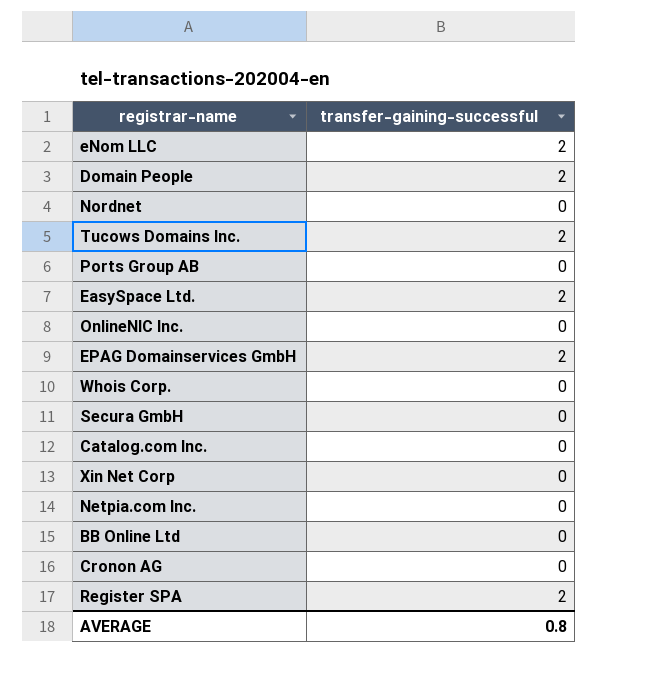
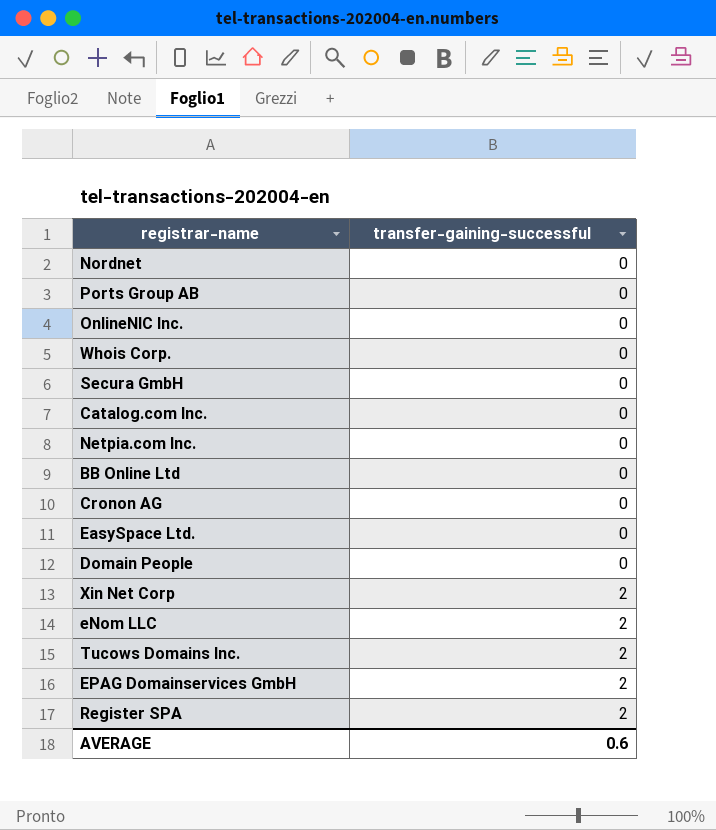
row order: none -> transfer-gaining-successful ascending
EasySpace Ltd. | transfer-gaining-successful: 2 -> 0
Domain People | transfer-gaining-successful: 2 -> 0
Xin Net Corp | transfer-gaining-successful: 0 -> 2
AVERAGE | transfer-gaining-successful: 0.8 -> 0.6

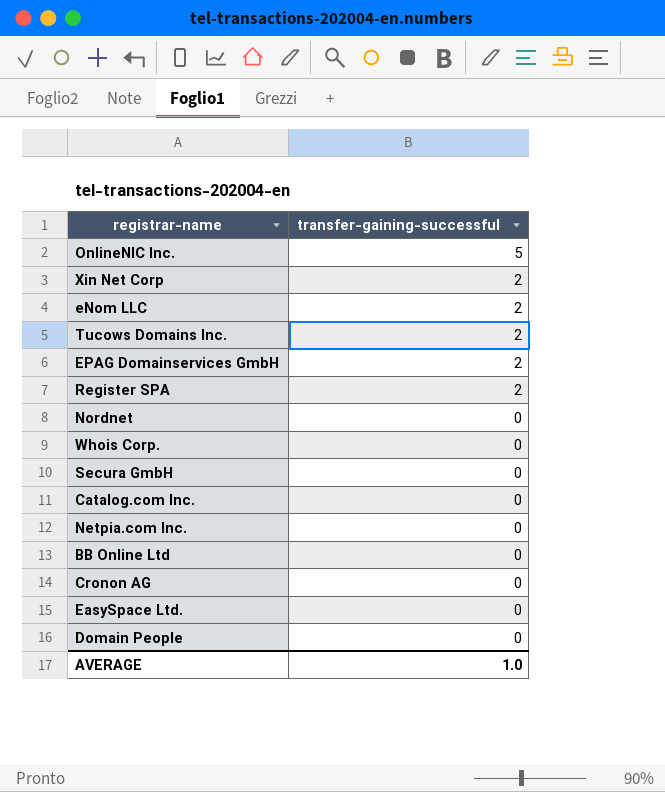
row order: transfer-gaining-successful ascending -> transfer-gaining-successful descending
row Ports Group AB: 0 -> none
OnlineNIC Inc. | transfer-gaining-successful: 0 -> 5
AVERAGE | transfer-gaining-successful: 0.6 -> 1.0

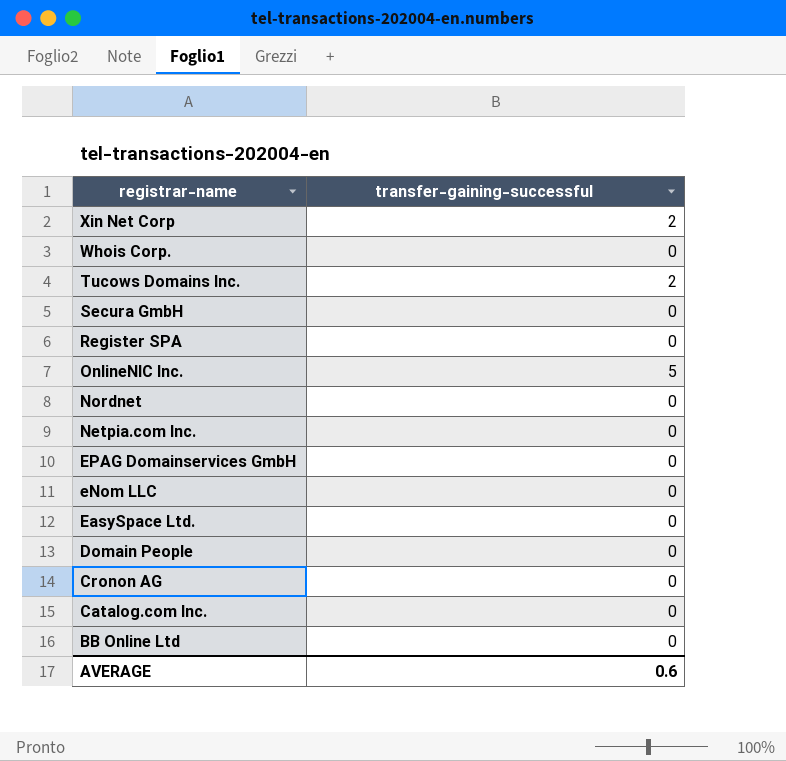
row order: transfer-gaining-successful descending -> registrar-name descending
Register SPA | transfer-gaining-successful: 2 -> 0
EPAG Domainservices GmbH | transfer-gaining-successful: 2 -> 0
eNom LLC | transfer-gaining-successful: 2 -> 0
AVERAGE | transfer-gaining-successful: 1.0 -> 0.6

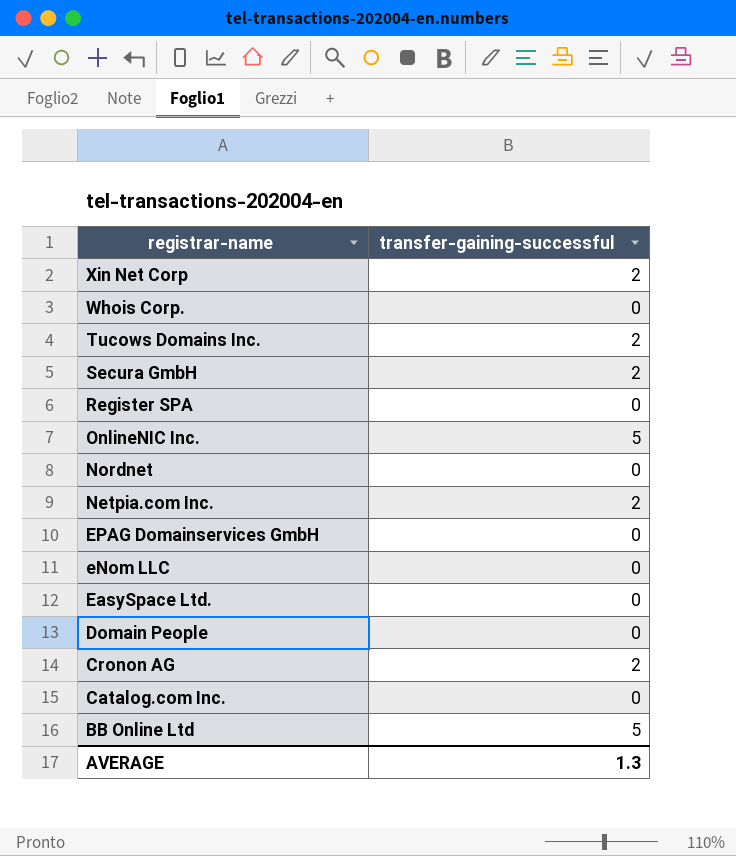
Secura GmbH | transfer-gaining-successful: 0 -> 2
Netpia.com Inc. | transfer-gaining-successful: 0 -> 2
Cronon AG | transfer-gaining-successful: 0 -> 2
BB Online Ltd | transfer-gaining-successful: 0 -> 5
AVERAGE | transfer-gaining-successful: 0.6 -> 1.3

